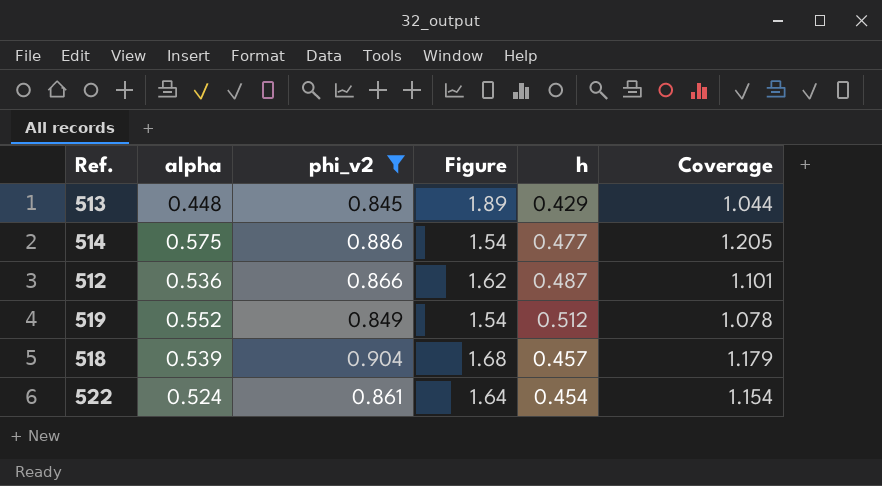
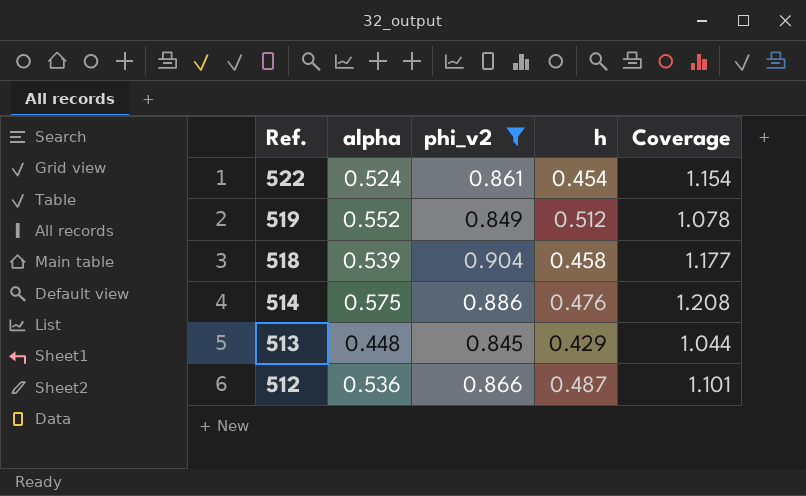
row order: none -> Ref. descending
column Figure | formula: [phi_v2] / [alpha] -> none
518 | h: 0.457 -> 0.458
518 | Coverage: 1.179 -> 1.177
514 | h: 0.477 -> 0.476
514 | Coverage: 1.205 -> 1.208

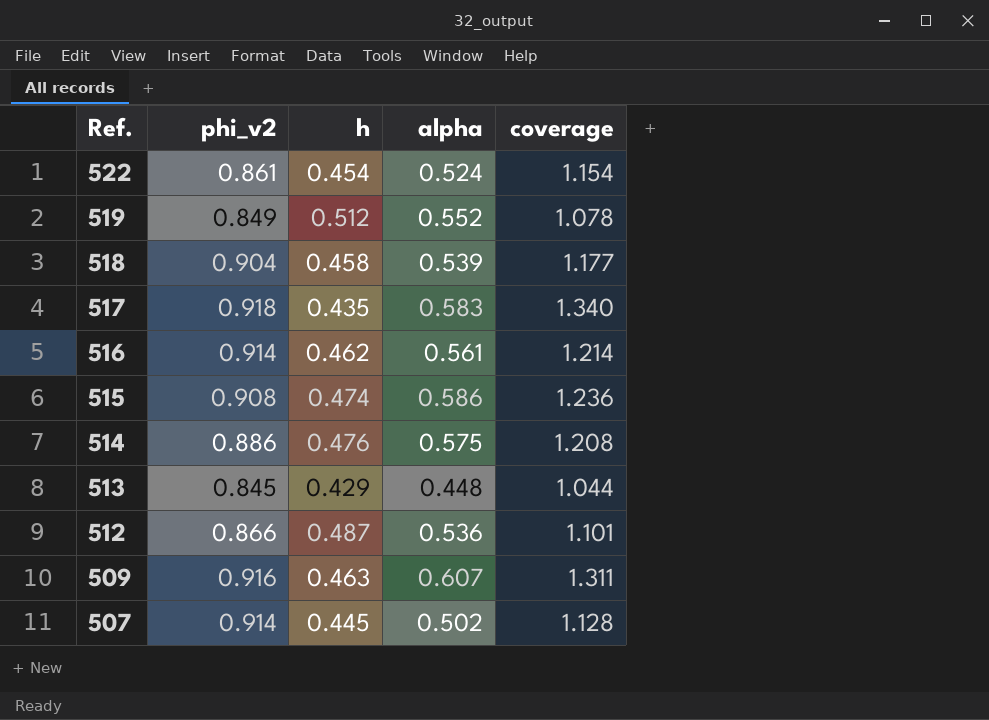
filter: phi_v2 <= 0.904 -> none
column alpha | position: 2 -> 4
column name: Coverage -> coverage

